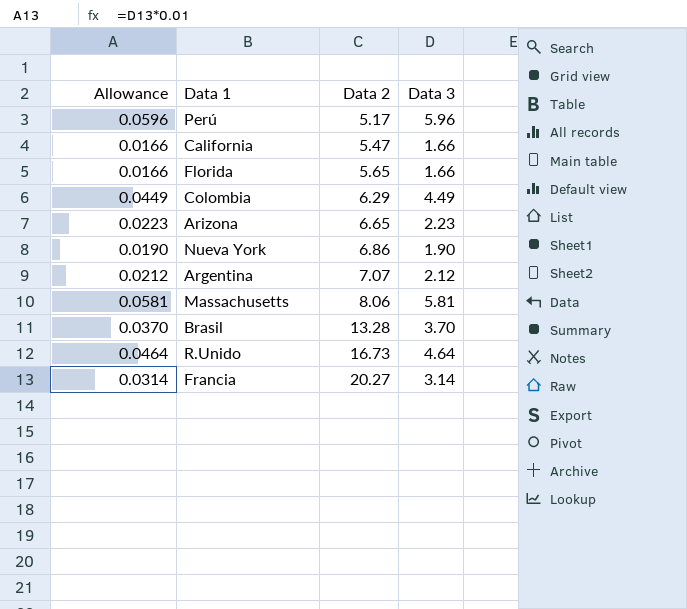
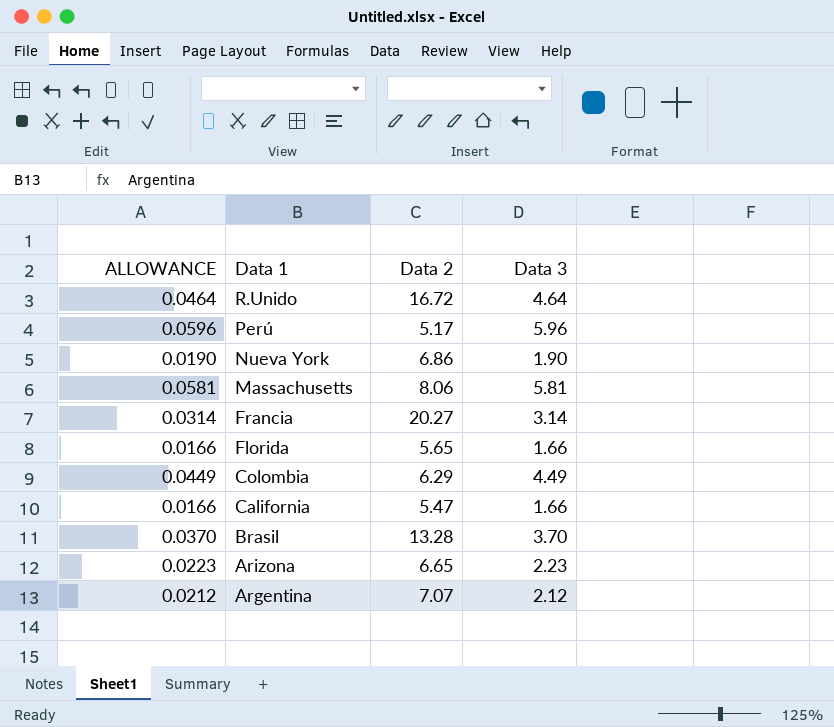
row order: Data 2 ascending -> Data 1 descending
column name: Allowance -> ALLOWANCE
R.Unido | Data 2: 16.73 -> 16.72

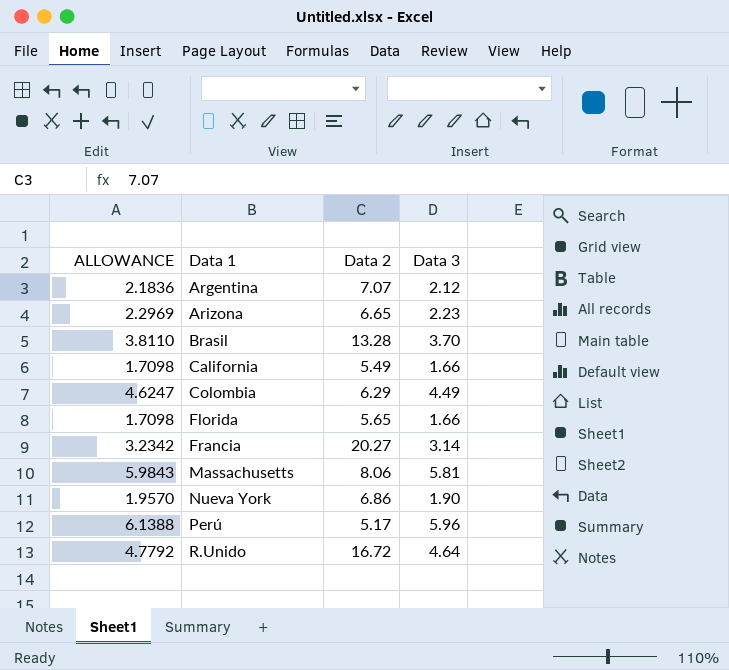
row order: Data 1 descending -> Data 1 ascending
column ALLOWANCE | formula: [Data 3] * 0.01 -> [Data 3] * 1.03
California | Data 2: 5.47 -> 5.49

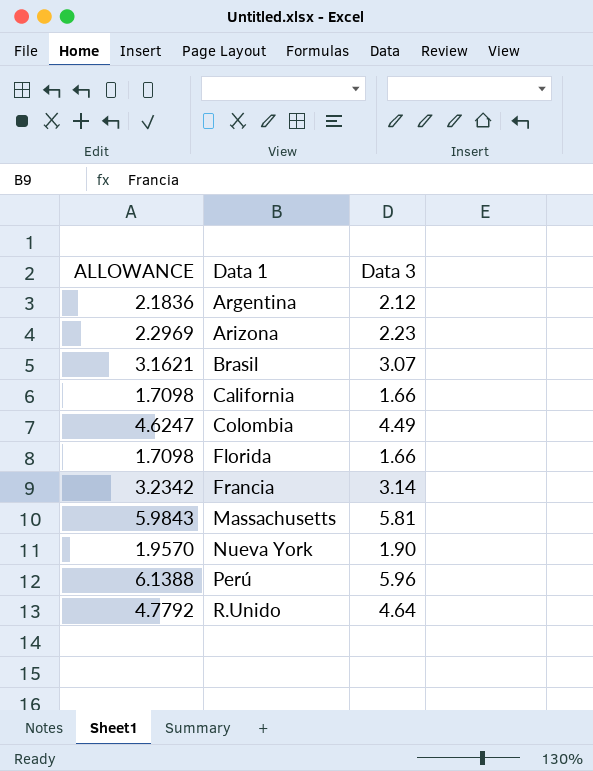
column Data 2 | position: 3 -> none
Brasil | ALLOWANCE: 3.8110 -> 3.1621
Brasil | Data 3: 3.70 -> 3.07

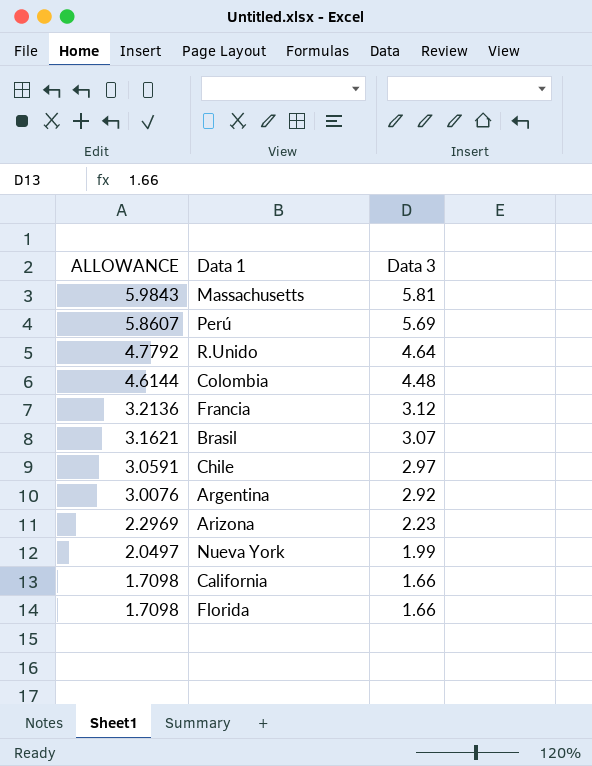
row order: Data 1 ascending -> ALLOWANCE descending
Perú | ALLOWANCE: 6.1388 -> 5.8607
Perú | Data 3: 5.96 -> 5.69
Colombia | ALLOWANCE: 4.6247 -> 4.6144
Colombia | Data 3: 4.49 -> 4.48
Francia | ALLOWANCE: 3.2342 -> 3.2136
Francia | Data 3: 3.14 -> 3.12
row Chile: none -> 3.0591 | 2.97
Argentina | ALLOWANCE: 2.1836 -> 3.0076
Argentina | Data 3: 2.12 -> 2.92
Nueva York | ALLOWANCE: 1.9570 -> 2.0497
Nueva York | Data 3: 1.90 -> 1.99

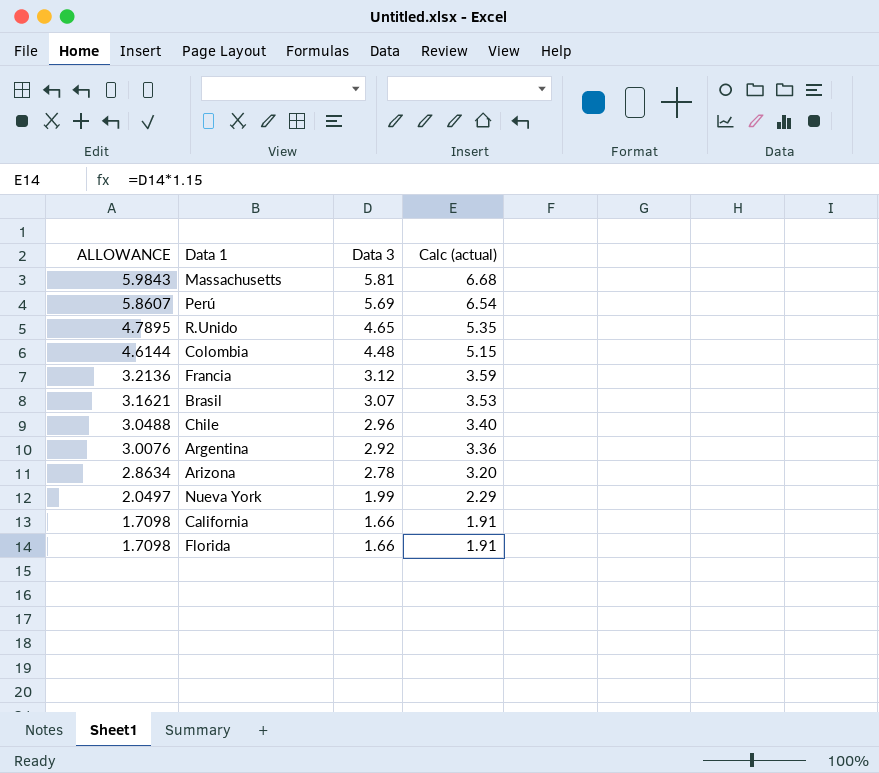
column Calc (actual) | formula: none -> [Data 3] * 1.15
R.Unido | ALLOWANCE: 4.7792 -> 4.7895
R.Unido | Data 3: 4.64 -> 4.65
Chile | ALLOWANCE: 3.0591 -> 3.0488
Chile | Data 3: 2.97 -> 2.96
Arizona | ALLOWANCE: 2.2969 -> 2.8634
Arizona | Data 3: 2.23 -> 2.78

